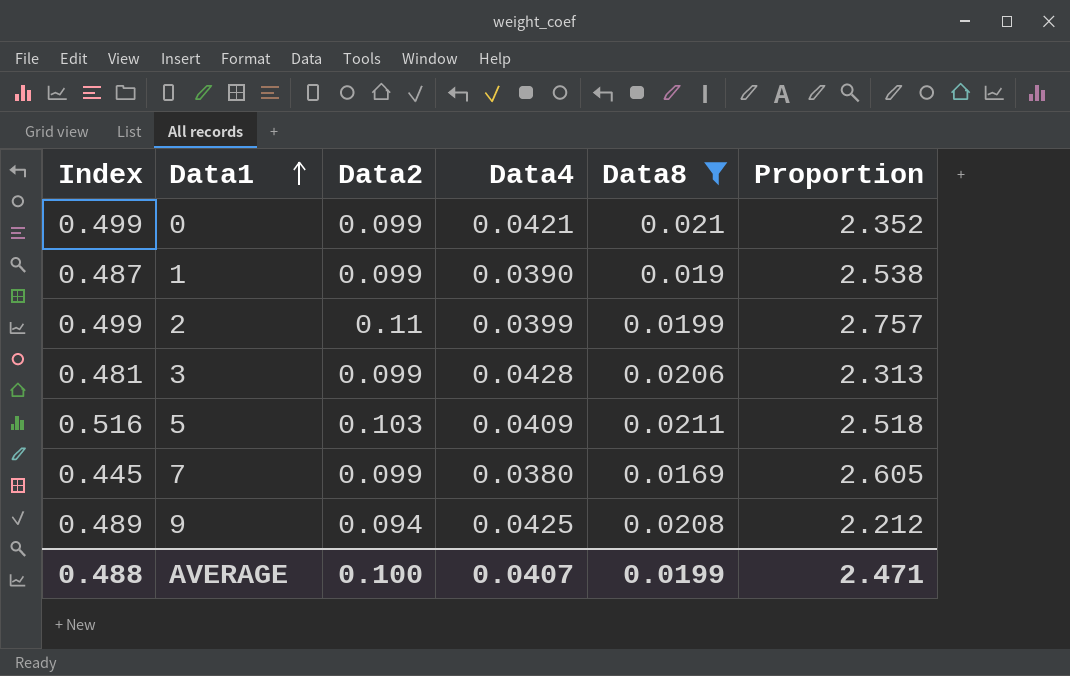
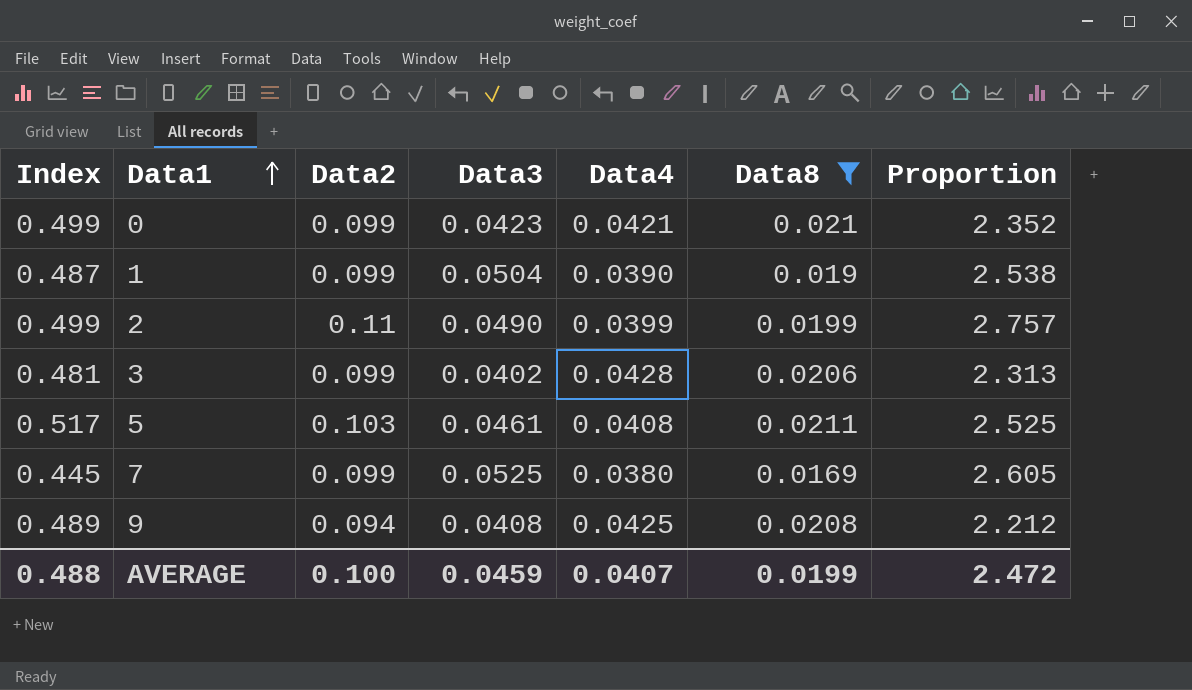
column Data3 | position: none -> 4
5 | Index: 0.516 -> 0.517
5 | Data4: 0.0409 -> 0.0408
5 | Proportion: 2.518 -> 2.525
AVERAGE | Proportion: 2.471 -> 2.472

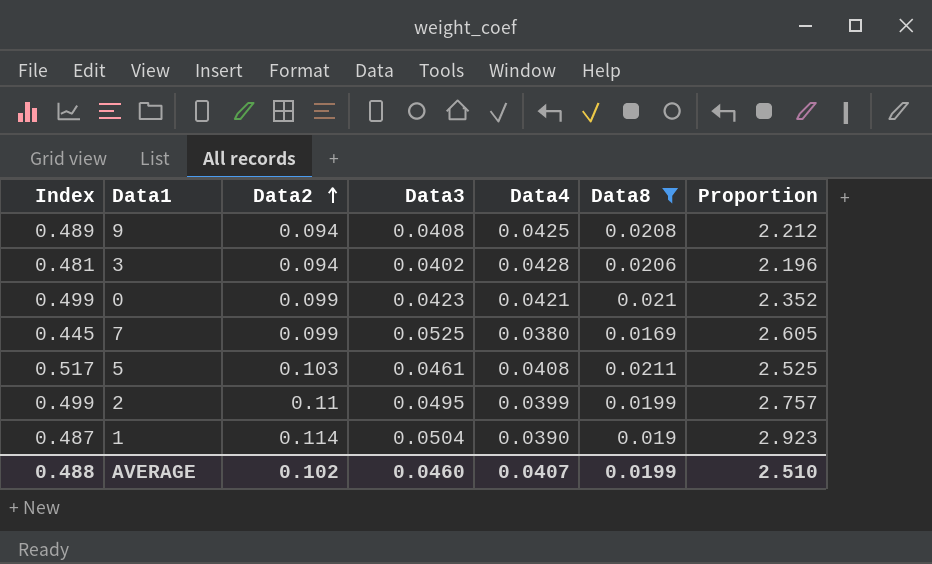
row order: Data1 ascending -> Data2 ascending
3 | Data2: 0.099 -> 0.094
3 | Proportion: 2.313 -> 2.196
2 | Data3: 0.0490 -> 0.0495
1 | Data2: 0.099 -> 0.114
1 | Proportion: 2.538 -> 2.923
AVERAGE | Data2: 0.100 -> 0.102
AVERAGE | Data3: 0.0459 -> 0.0460
AVERAGE | Proportion: 2.472 -> 2.510

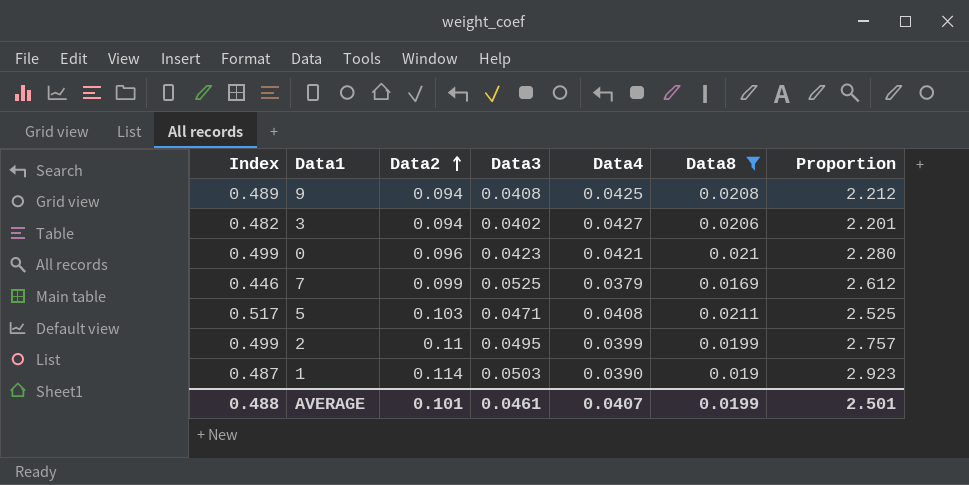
3 | Index: 0.481 -> 0.482
3 | Data4: 0.0428 -> 0.0427
3 | Proportion: 2.196 -> 2.201
0 | Data2: 0.099 -> 0.096
0 | Proportion: 2.352 -> 2.280
7 | Index: 0.445 -> 0.446
7 | Data4: 0.0380 -> 0.0379
7 | Proportion: 2.605 -> 2.612
5 | Data3: 0.0461 -> 0.0471
1 | Data3: 0.0504 -> 0.0503
AVERAGE | Data2: 0.102 -> 0.101
AVERAGE | Data3: 0.0460 -> 0.0461
AVERAGE | Proportion: 2.510 -> 2.501

